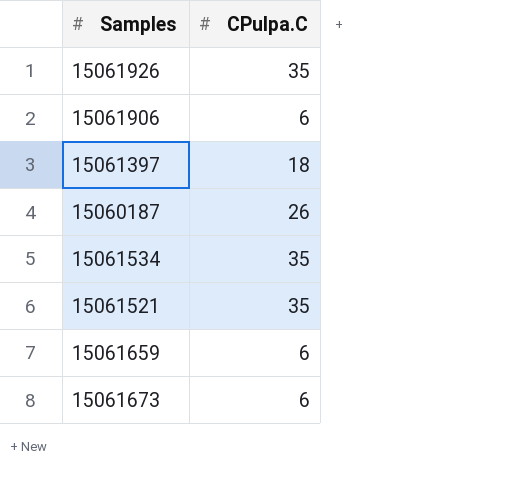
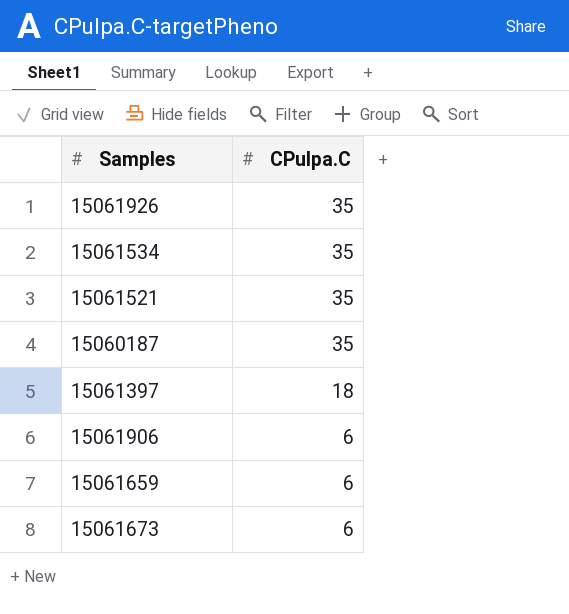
row order: none -> CPulpa.C descending
15060187 | CPulpa.C: 26 -> 35

